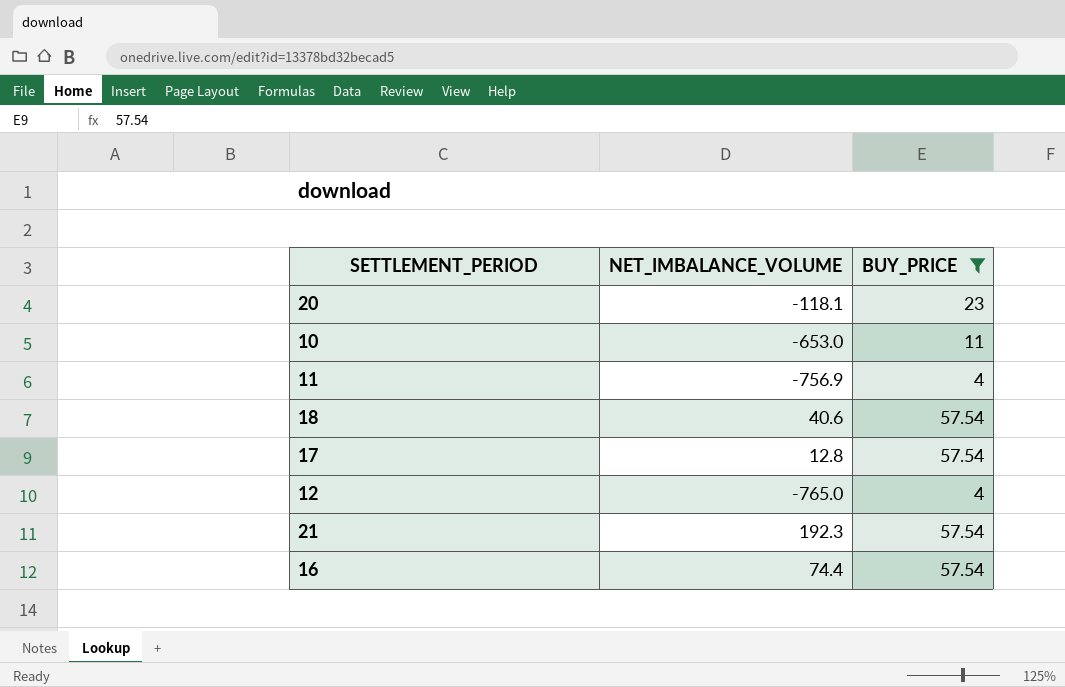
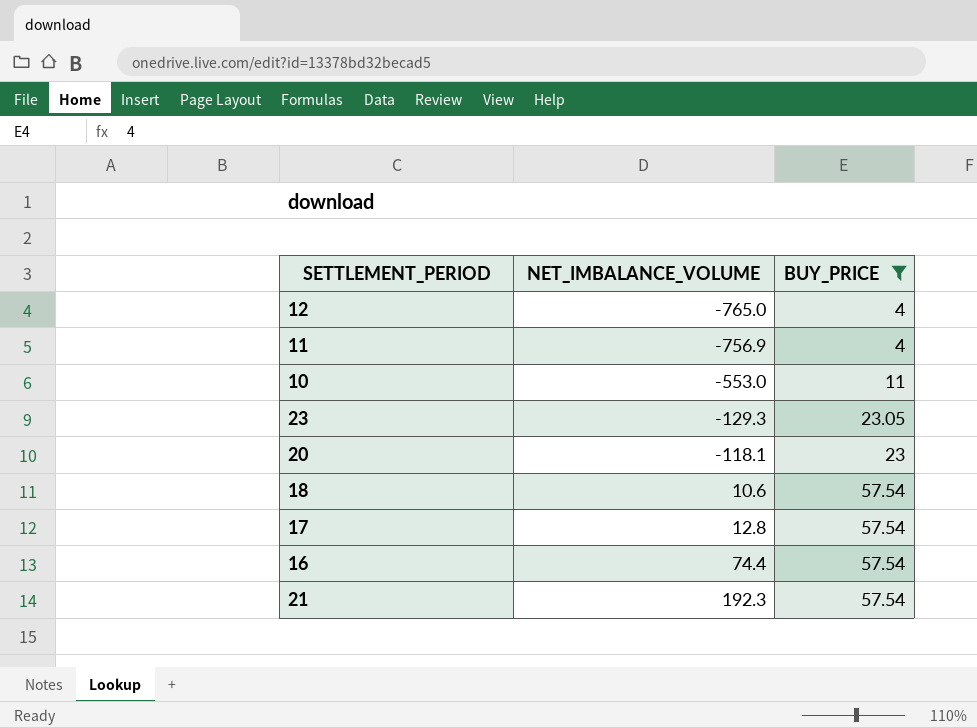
row order: none -> NET_IMBALANCE_VOLUME ascending
10 | NET_IMBALANCE_VOLUME: -653.0 -> -553.0
row 23: none -> -129.3 | 23.05
18 | NET_IMBALANCE_VOLUME: 40.6 -> 10.6

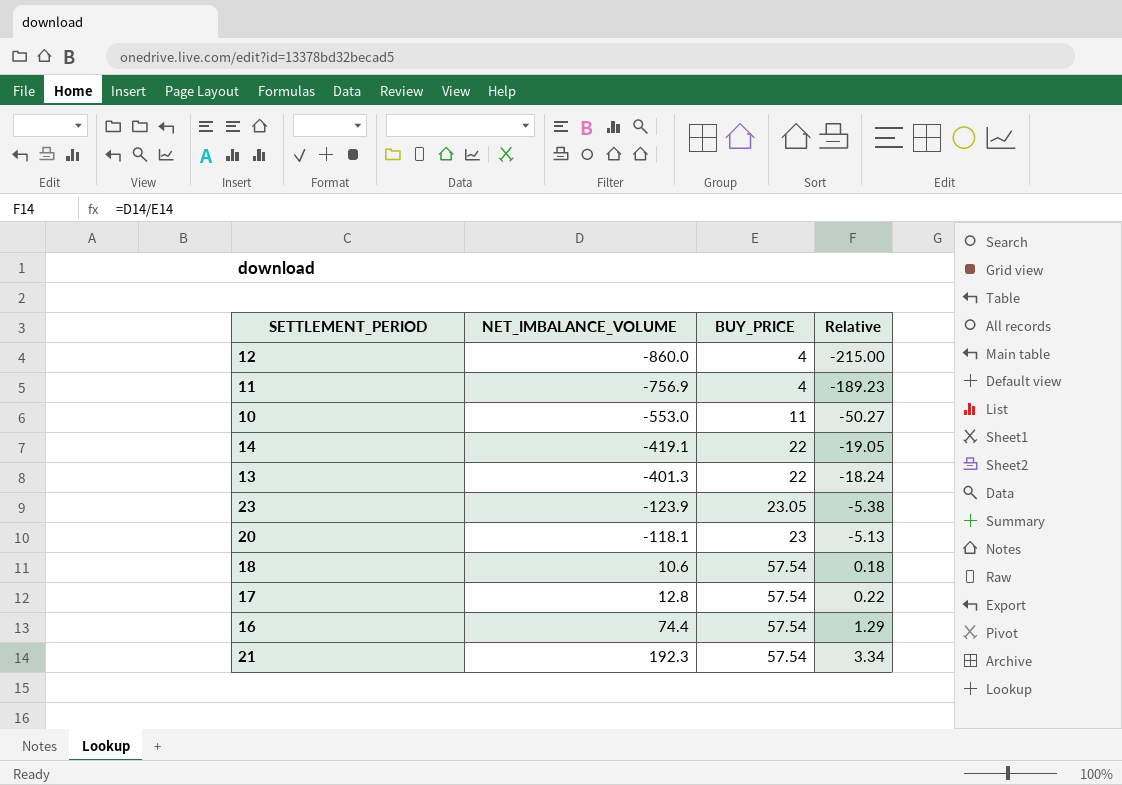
filter: BUY_PRICE != 22 -> none
column Relative | formula: none -> [NET_IMBALANCE_VOLUME] / [BUY_PRICE]
12 | NET_IMBALANCE_VOLUME: -765.0 -> -860.0
23 | NET_IMBALANCE_VOLUME: -129.3 -> -123.9

